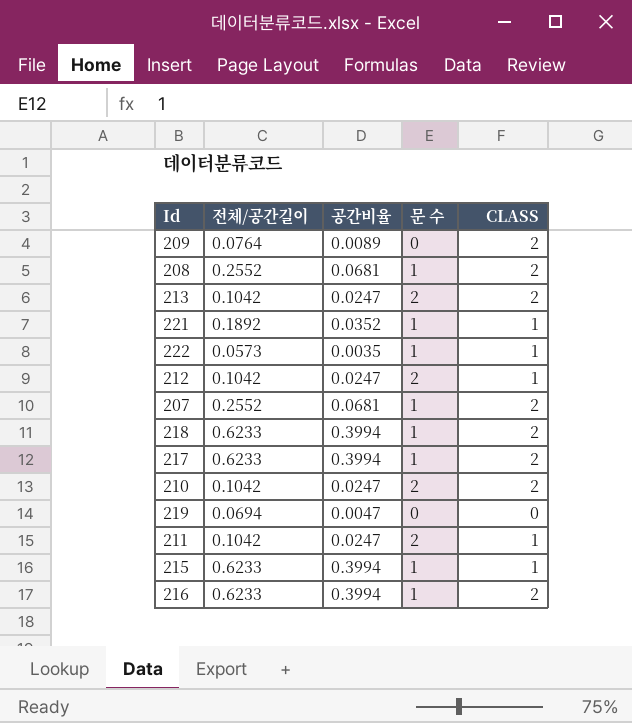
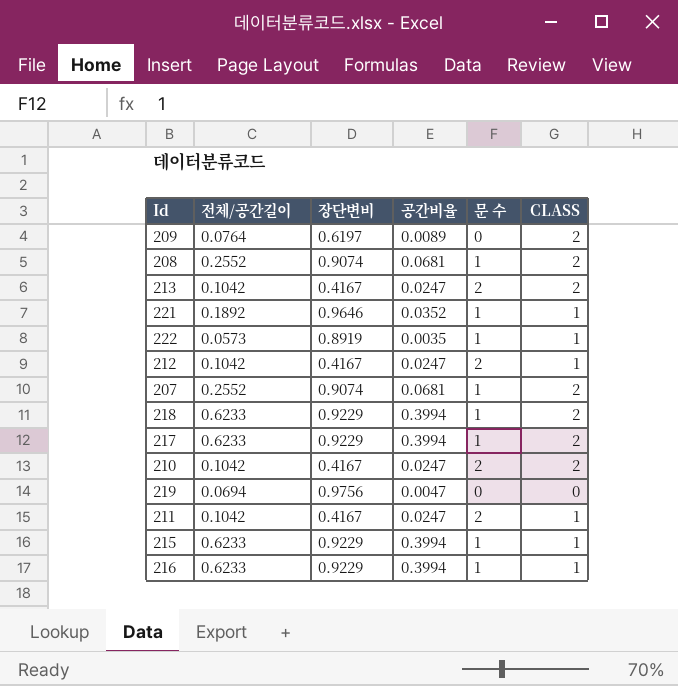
column 장단변비 | position: none -> 3
216 | CLASS: 2 -> 1

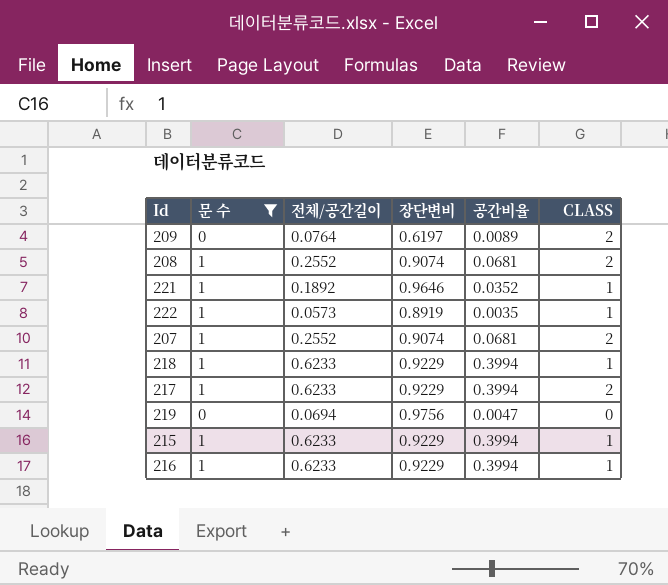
filter: none -> 문 수 != 2
column 문 수 | position: 5 -> 2
218 | CLASS: 2 -> 1

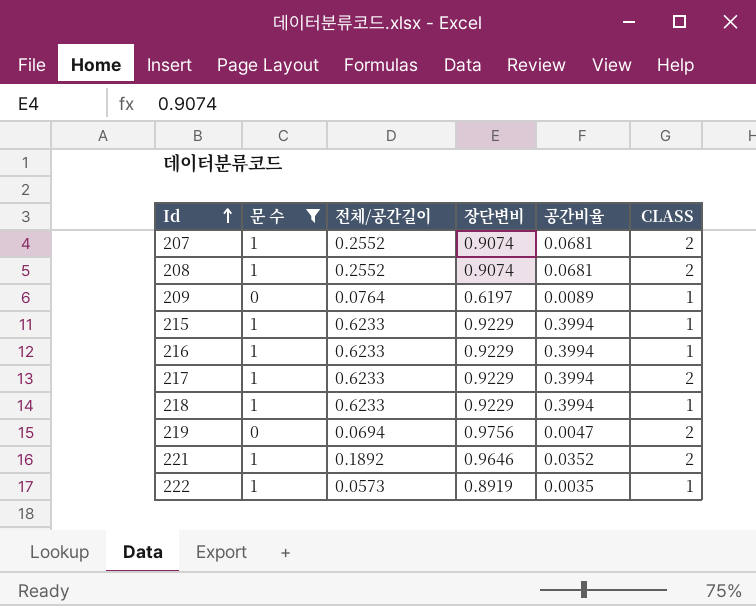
row order: none -> Id ascending
209 | CLASS: 2 -> 1
219 | CLASS: 0 -> 2
221 | CLASS: 1 -> 2

